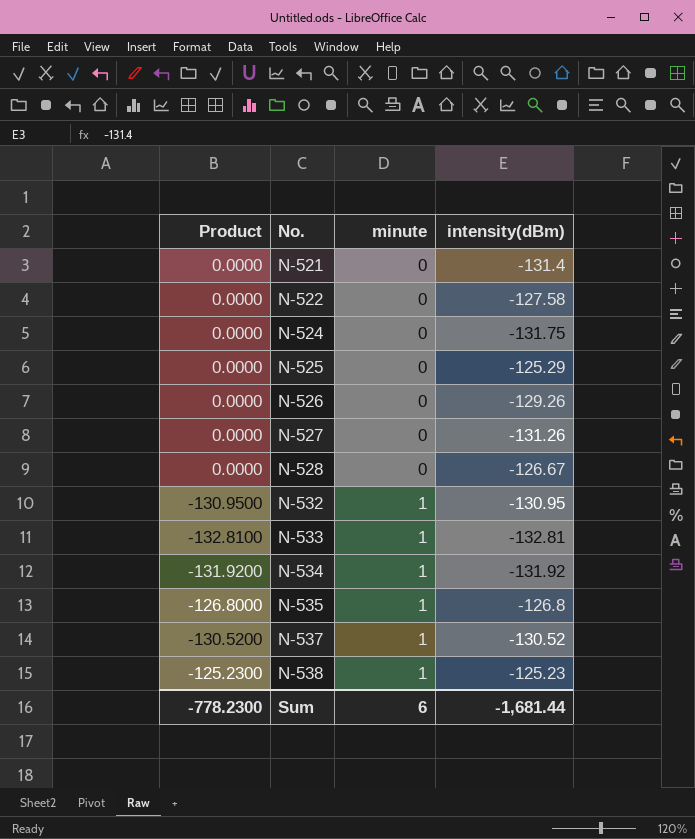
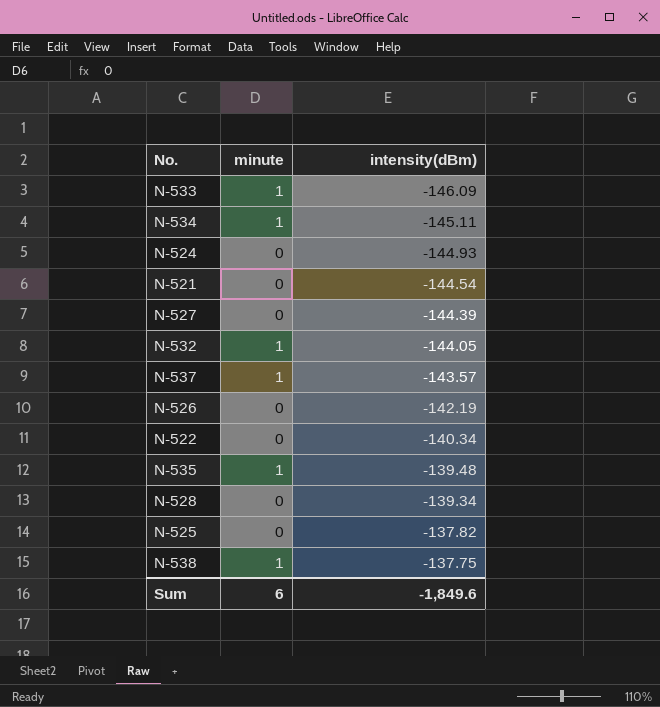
row order: No. ascending -> intensity(dBm) ascending
column Product | formula: [minute] * [intensity(dBm)] -> none
N-533 | intensity(dBm): -132.81 -> -146.09
N-534 | intensity(dBm): -131.92 -> -145.11
N-524 | intensity(dBm): -131.75 -> -144.93
N-521 | intensity(dBm): -131.4 -> -144.54
N-527 | intensity(dBm): -131.26 -> -144.39
N-532 | intensity(dBm): -130.95 -> -144.05
N-537 | intensity(dBm): -130.52 -> -143.57
N-526 | intensity(dBm): -129.26 -> -142.19
N-522 | intensity(dBm): -127.58 -> -140.34
N-535 | intensity(dBm): -126.8 -> -139.48
N-528 | intensity(dBm): -126.67 -> -139.34
N-525 | intensity(dBm): -125.29 -> -137.82
N-538 | intensity(dBm): -125.23 -> -137.75
Sum | intensity(dBm): -1,681.44 -> -1,849.6

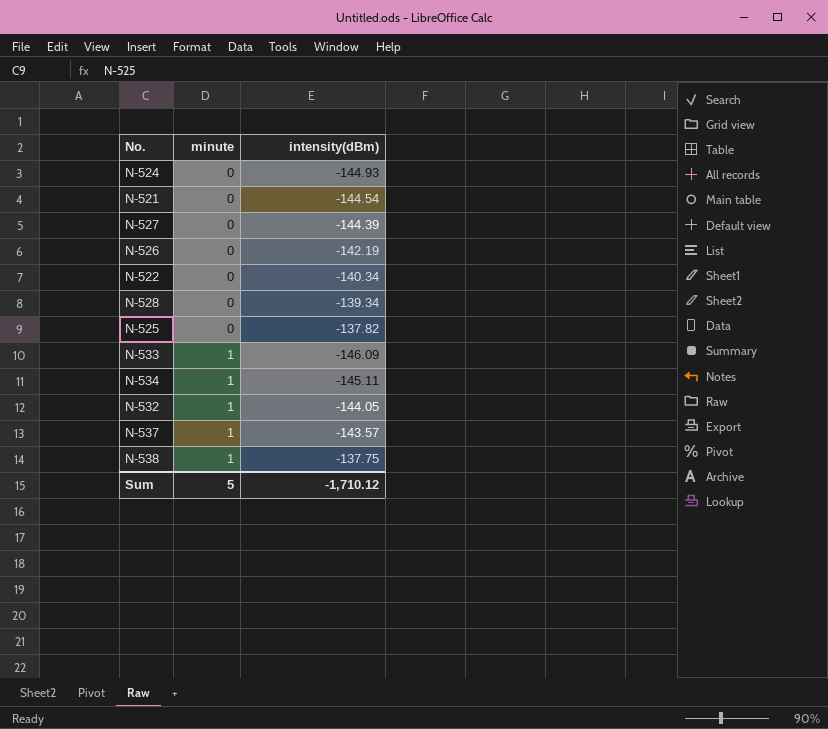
row order: intensity(dBm) ascending -> minute ascending
row N-535: 1 | -139.48 -> none
Sum | minute: 6 -> 5
Sum | intensity(dBm): -1,849.6 -> -1,710.12

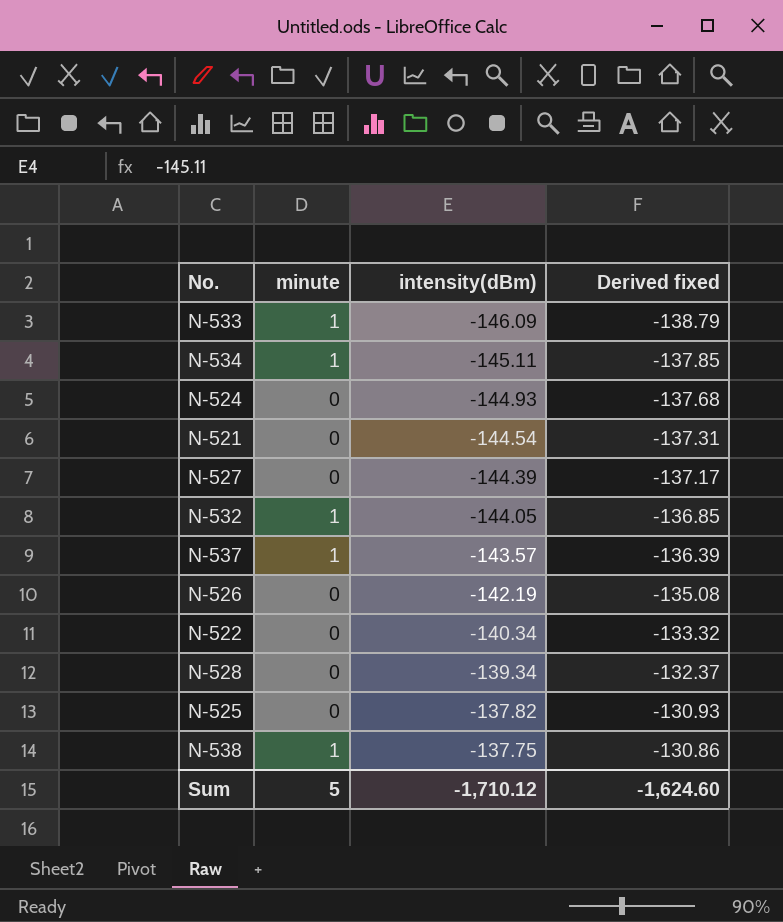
row order: minute ascending -> intensity(dBm) ascending
column Derived fixed | formula: none -> [intensity(dBm)] * 0.95

